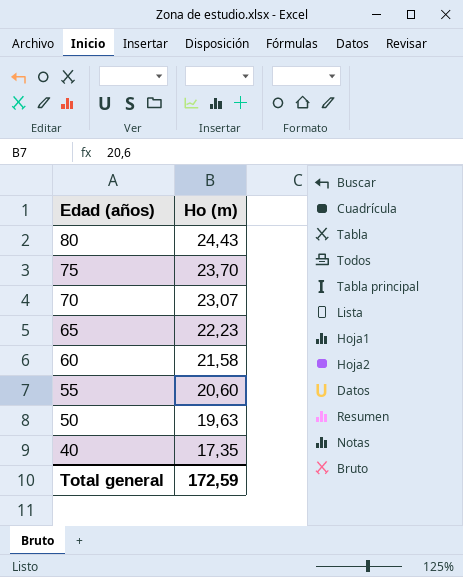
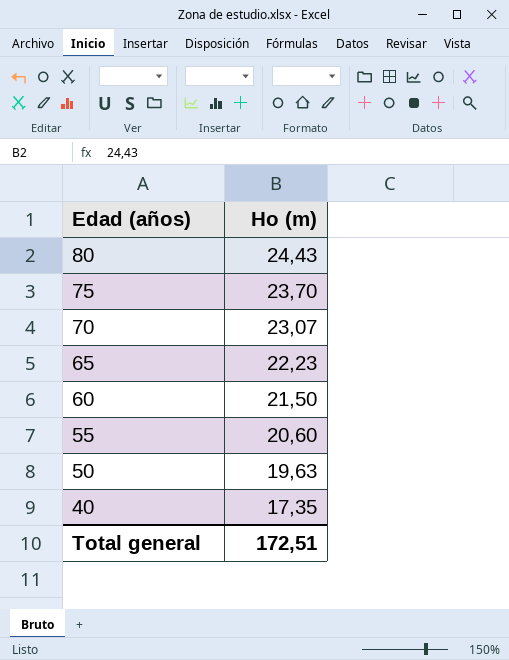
60 | Ho (m): 21,58 -> 21,50
Total general | Ho (m): 172,59 -> 172,51

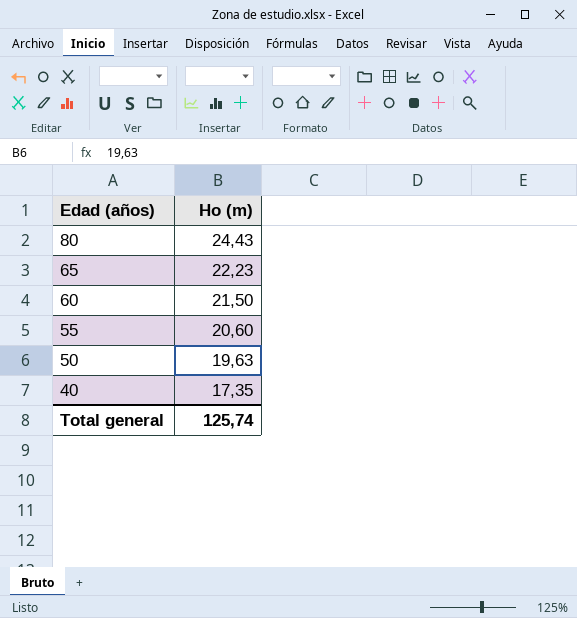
row 75: 23,70 -> none
row 70: 23,07 -> none
Total general | Ho (m): 172,51 -> 125,74

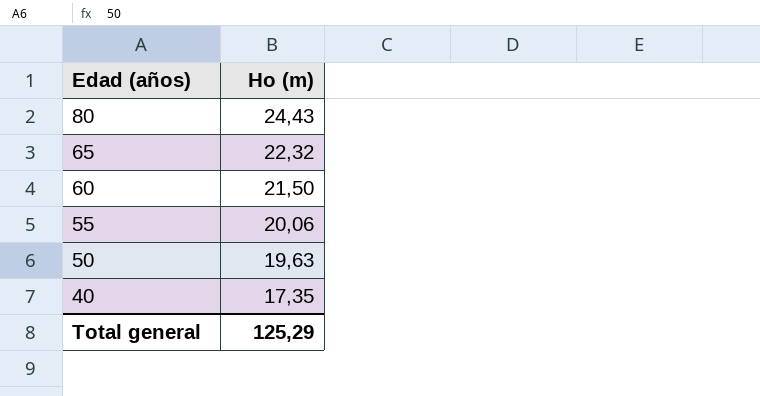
65 | Ho (m): 22,23 -> 22,32
55 | Ho (m): 20,60 -> 20,06
Total general | Ho (m): 125,74 -> 125,29

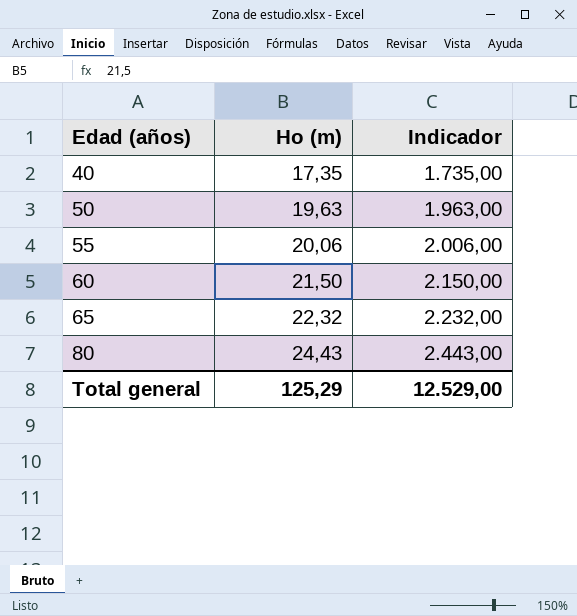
row order: Edad (años) descending -> Edad (años) ascending
column Indicador | formula: none -> [Ho (m)] * 100

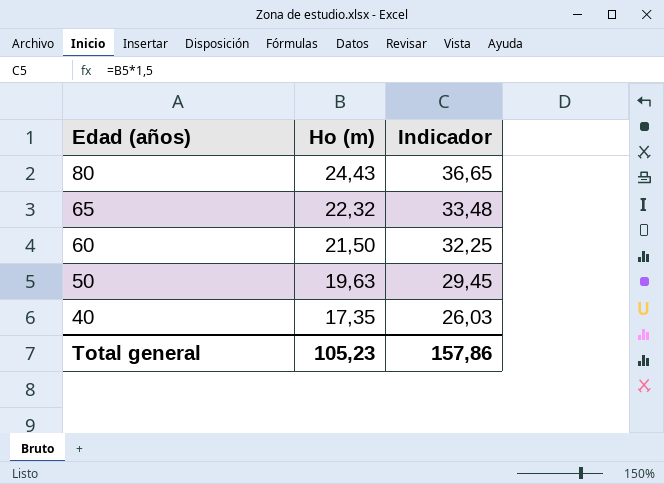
row order: Edad (años) ascending -> Edad (años) descending
column Indicador | formula: [Ho (m)] * 100 -> [Ho (m)] * 1,5
row 55: 20,06 | 2.006,00 -> none
Total general | Ho (m): 125,29 -> 105,23
Total general | Indicador: 12.529,00 -> 157,86

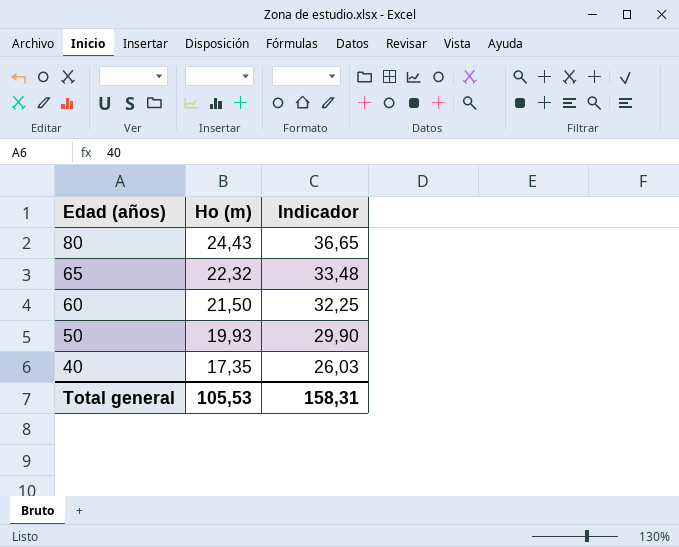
50 | Ho (m): 19,63 -> 19,93
50 | Indicador: 29,45 -> 29,90
Total general | Ho (m): 105,23 -> 105,53
Total general | Indicador: 157,86 -> 158,31

